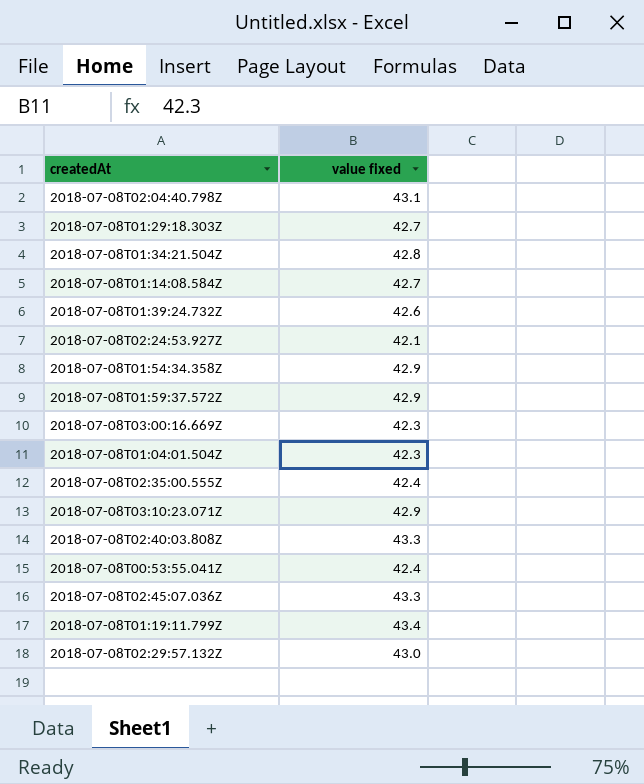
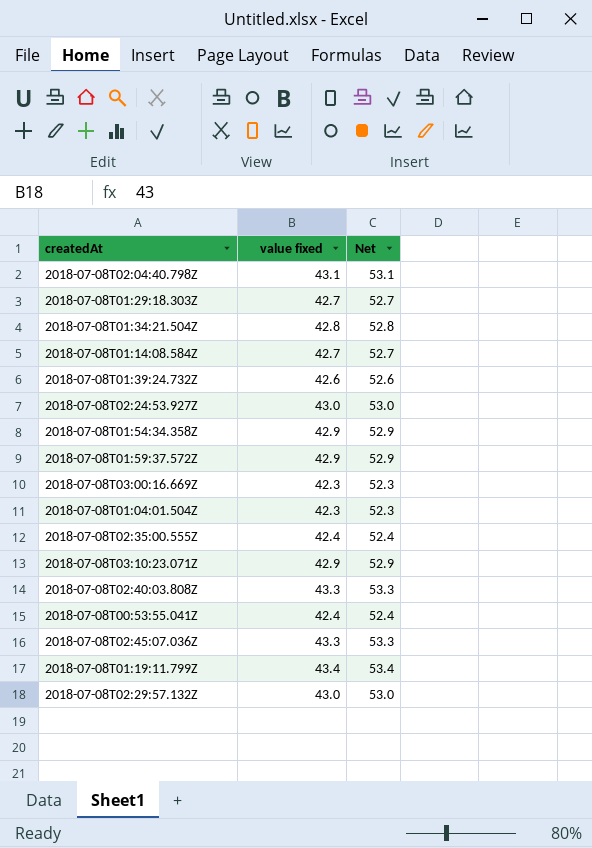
column Net | formula: none -> [value fixed] + 10
2018-07-08T02:24:53.927Z | value fixed: 42.1 -> 43.0

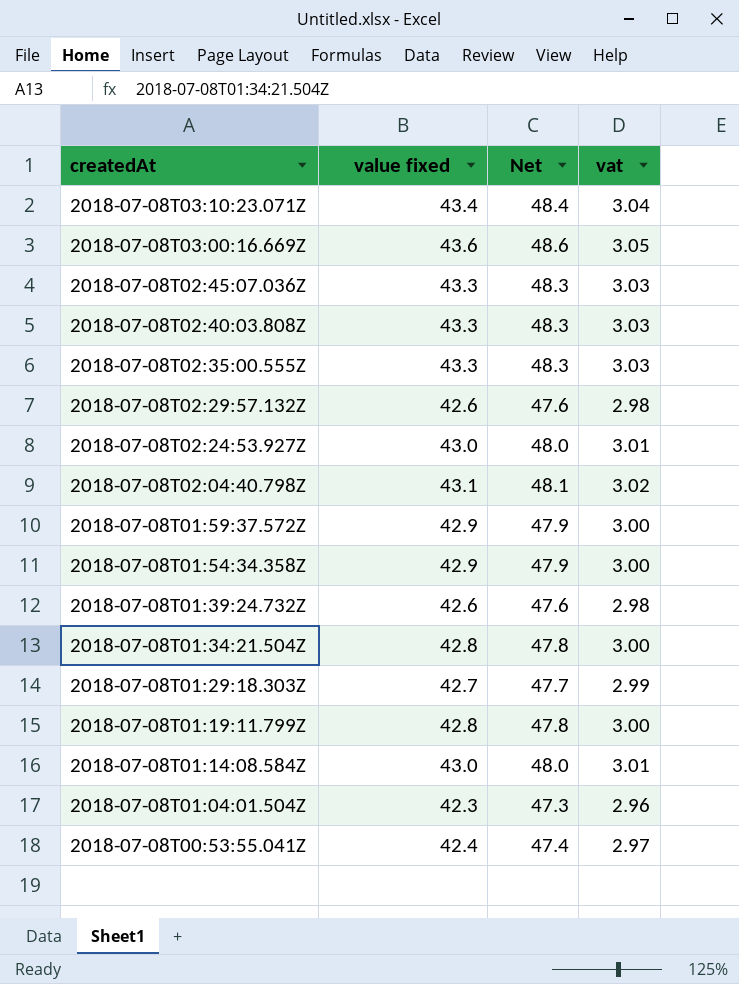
row order: none -> createdAt descending
column Net | formula: [value fixed] + 10 -> [value fixed] + 5
column vat | formula: none -> [value fixed] * 0.07
2018-07-08T03:10:23.071Z | value fixed: 42.9 -> 43.4
2018-07-08T03:00:16.669Z | value fixed: 42.3 -> 43.6
2018-07-08T02:35:00.555Z | value fixed: 42.4 -> 43.3
2018-07-08T02:29:57.132Z | value fixed: 43.0 -> 42.6
2018-07-08T01:19:11.799Z | value fixed: 43.4 -> 42.8
2018-07-08T01:14:08.584Z | value fixed: 42.7 -> 43.0

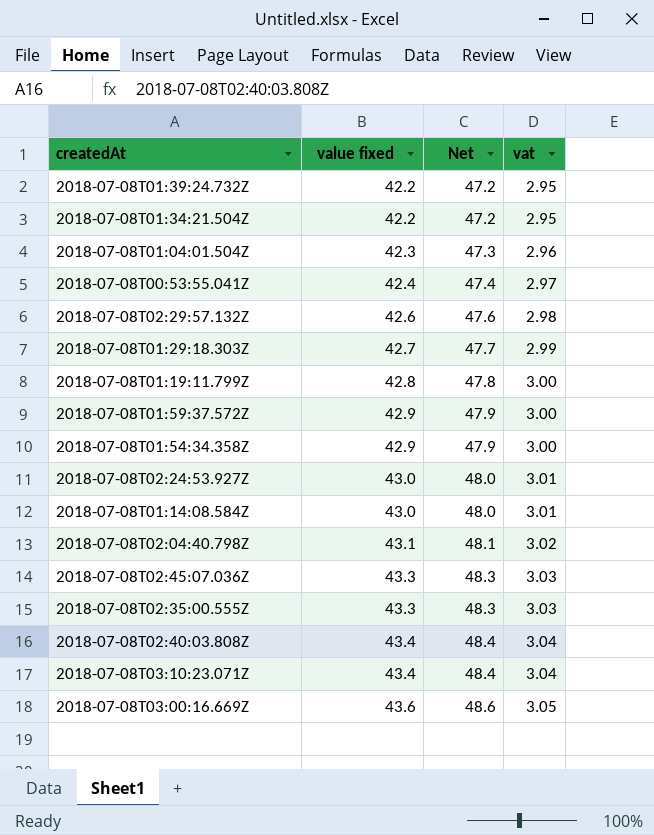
row order: createdAt descending -> value fixed ascending
2018-07-08T01:39:24.732Z | value fixed: 42.6 -> 42.2
2018-07-08T01:39:24.732Z | Net: 47.6 -> 47.2
2018-07-08T01:39:24.732Z | vat: 2.98 -> 2.95
2018-07-08T01:34:21.504Z | value fixed: 42.8 -> 42.2
2018-07-08T01:34:21.504Z | Net: 47.8 -> 47.2
2018-07-08T01:34:21.504Z | vat: 3.00 -> 2.95
2018-07-08T02:40:03.808Z | value fixed: 43.3 -> 43.4
2018-07-08T02:40:03.808Z | Net: 48.3 -> 48.4
2018-07-08T02:40:03.808Z | vat: 3.03 -> 3.04

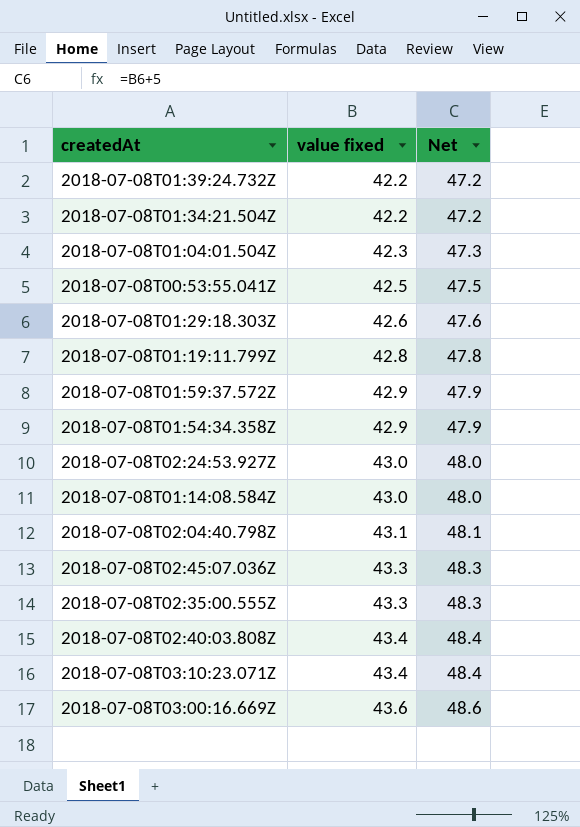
column vat | formula: [value fixed] * 0.07 -> none
row 2018-07-08T02:29:57.132Z: 42.6 | 47.6 | 2.98 -> none
2018-07-08T00:53:55.041Z | value fixed: 42.4 -> 42.5
2018-07-08T00:53:55.041Z | Net: 47.4 -> 47.5
2018-07-08T01:29:18.303Z | value fixed: 42.7 -> 42.6
2018-07-08T01:29:18.303Z | Net: 47.7 -> 47.6

